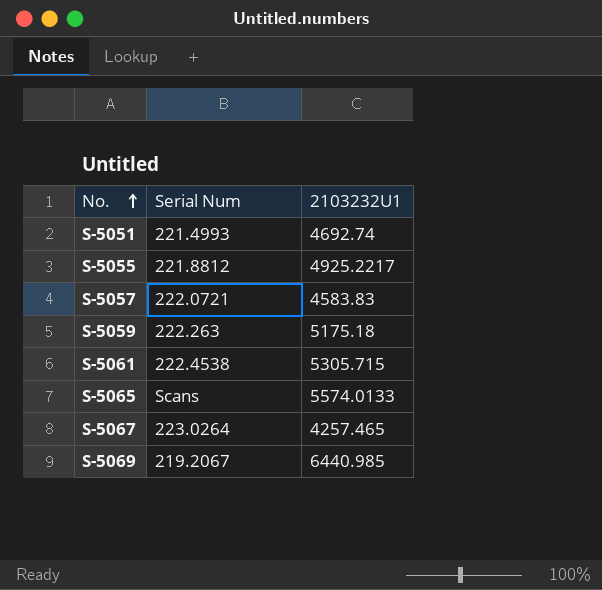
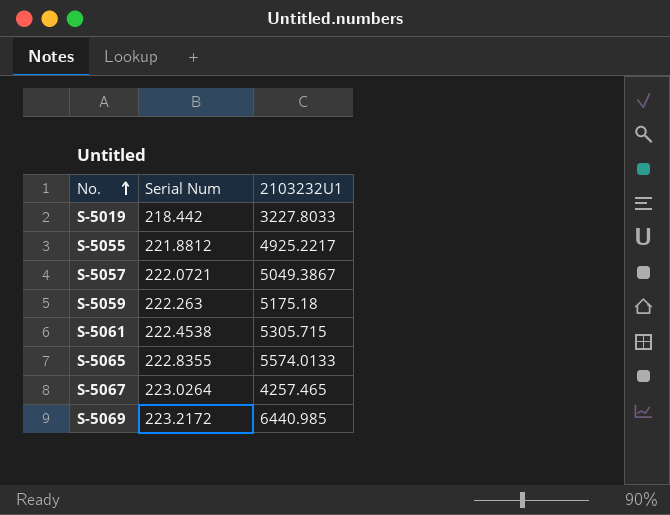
row S-5051: 221.4993 | 4692.74 -> none
row S-5019: none -> 218.442 | 3227.8033
S-5057 | 2103232U1: 4583.83 -> 5049.3867
S-5065 | Serial Num: Scans -> 222.8355
S-5069 | Serial Num: 219.2067 -> 223.2172

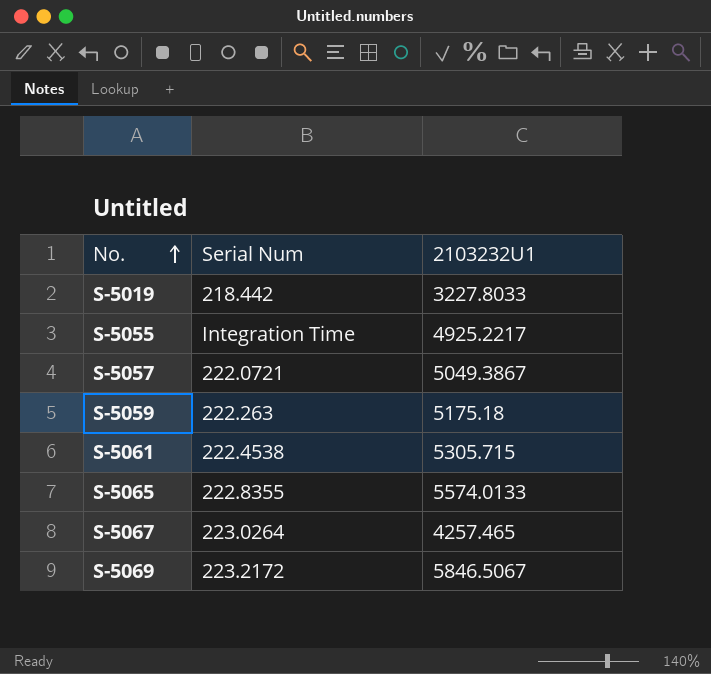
S-5055 | Serial Num: 221.8812 -> Integration Time
S-5069 | 2103232U1: 6440.985 -> 5846.5067

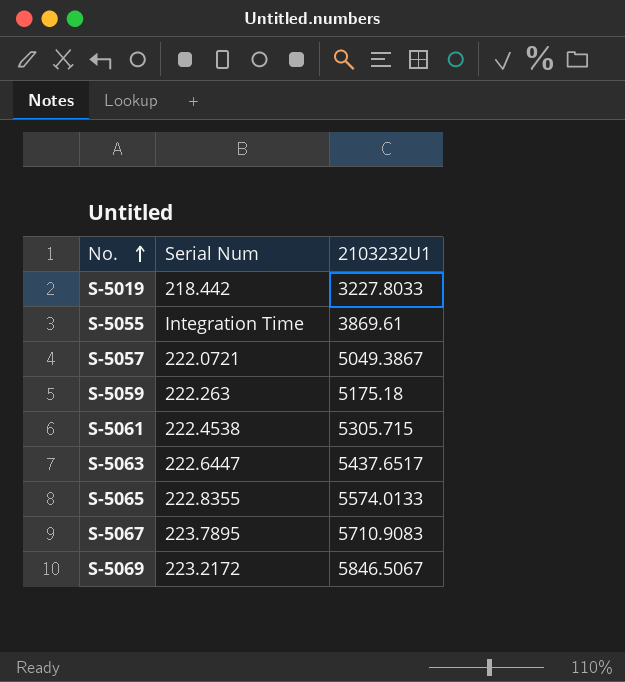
S-5055 | 2103232U1: 4925.2217 -> 3869.61
row S-5063: none -> 222.6447 | 5437.6517
S-5067 | Serial Num: 223.0264 -> 223.7895
S-5067 | 2103232U1: 4257.465 -> 5710.9083

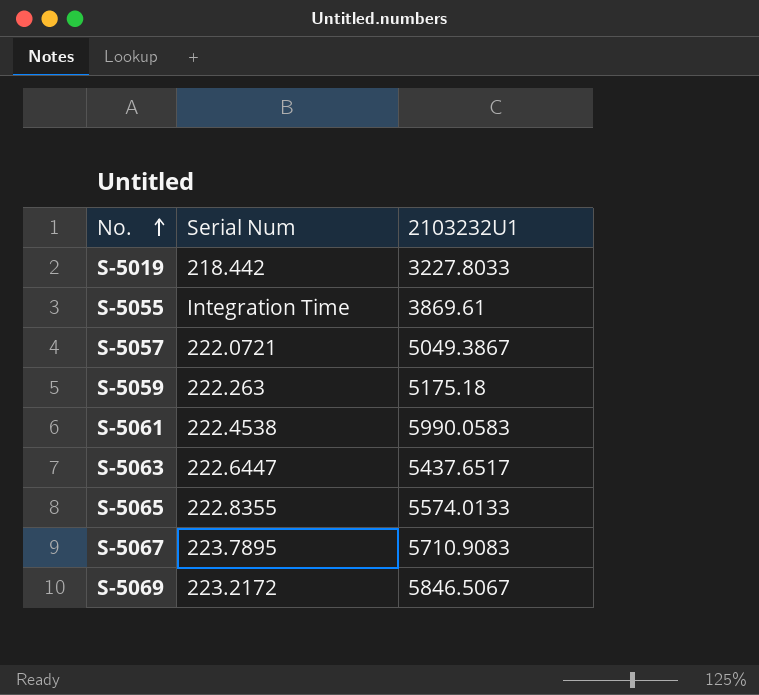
S-5061 | 2103232U1: 5305.715 -> 5990.0583

